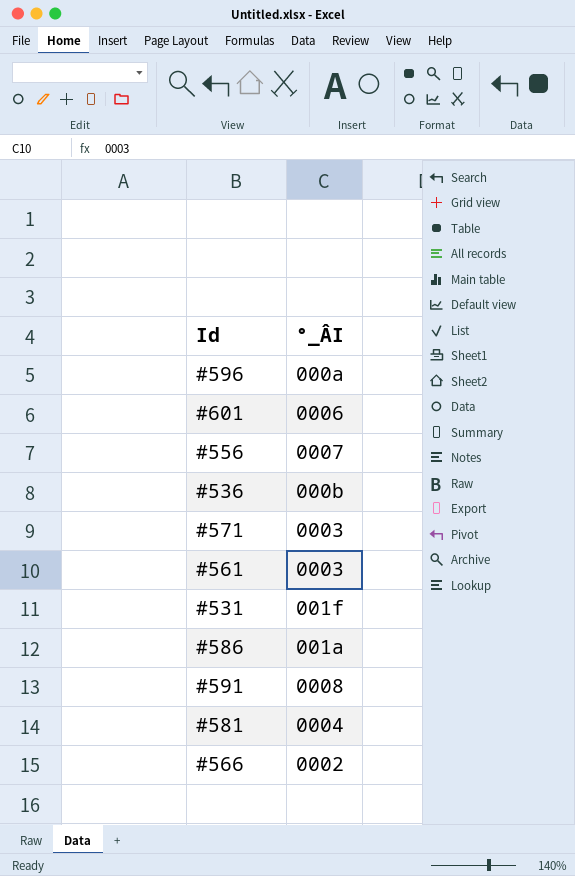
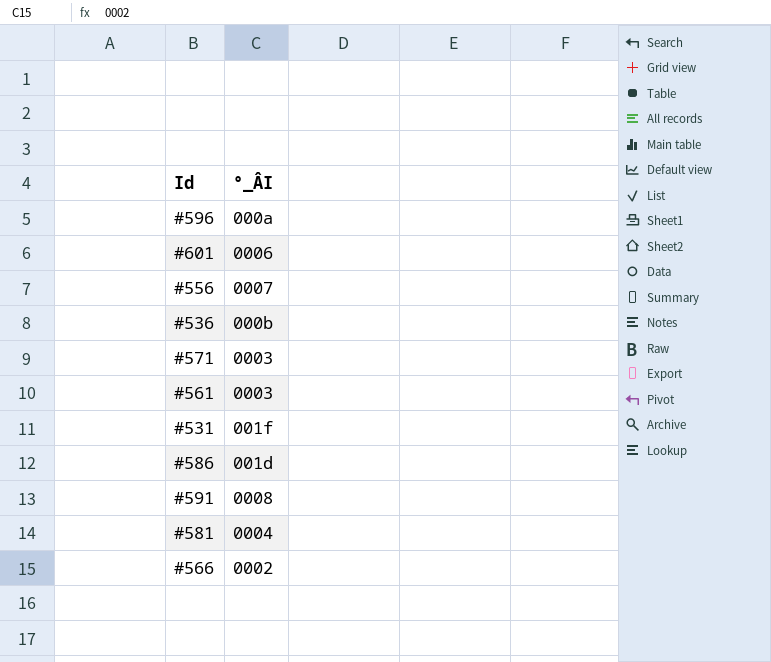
#586 | °_ÂI: 001a -> 001d

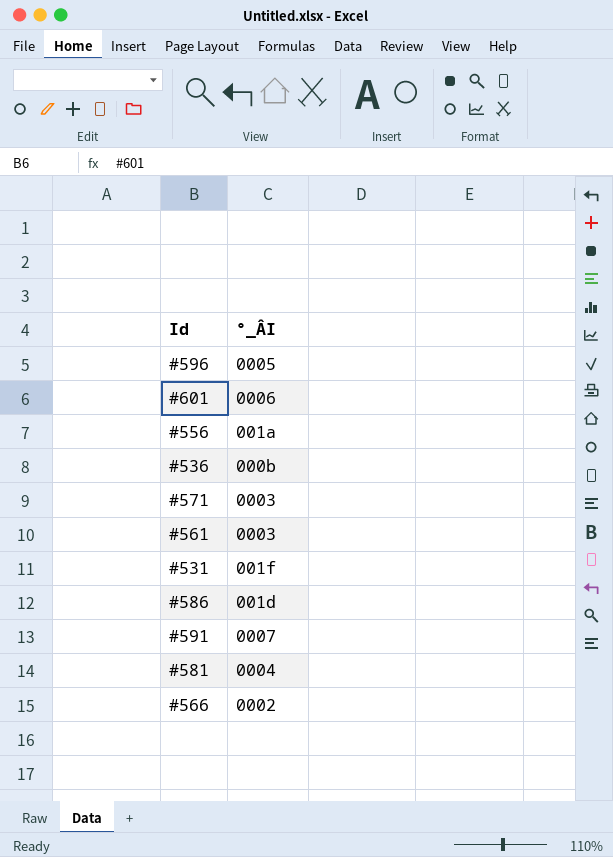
#596 | °_ÂI: 000a -> 0005
#556 | °_ÂI: 0007 -> 001a
#591 | °_ÂI: 0008 -> 0007

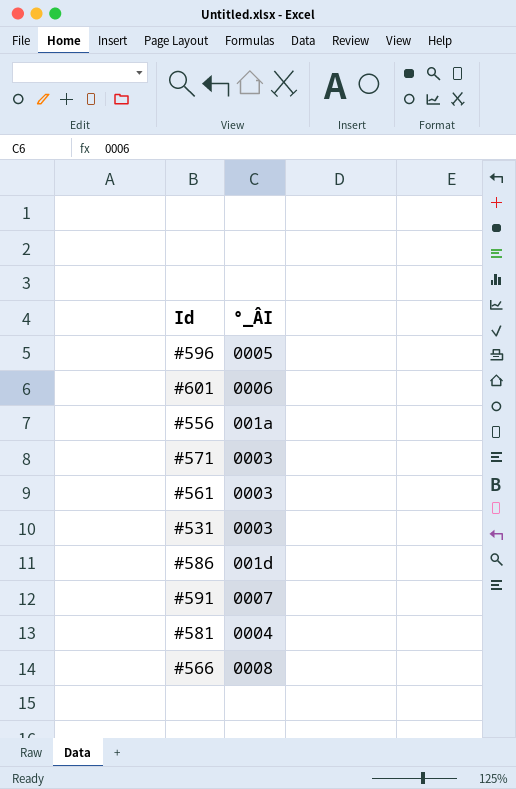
row #536: 000b -> none
#531 | °_ÂI: 001f -> 0003
#566 | °_ÂI: 0002 -> 0008

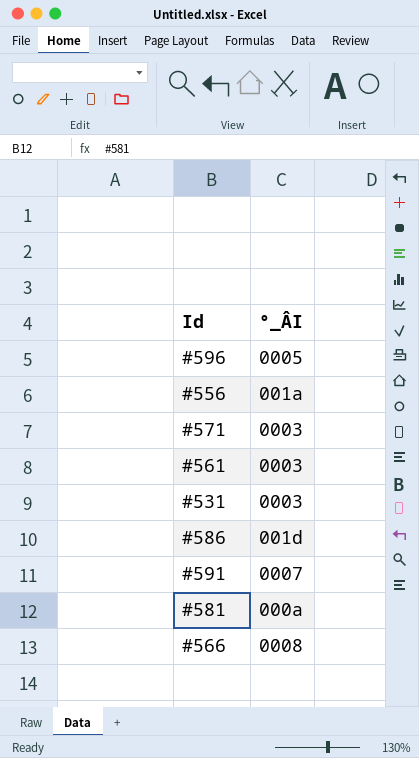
row #601: 0006 -> none
#581 | °_ÂI: 0004 -> 000a

